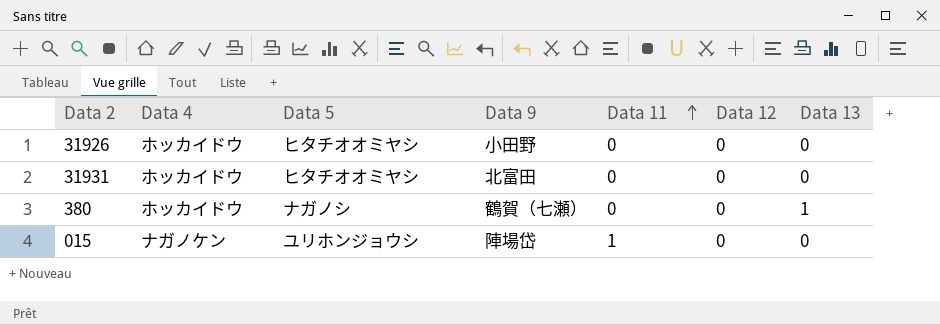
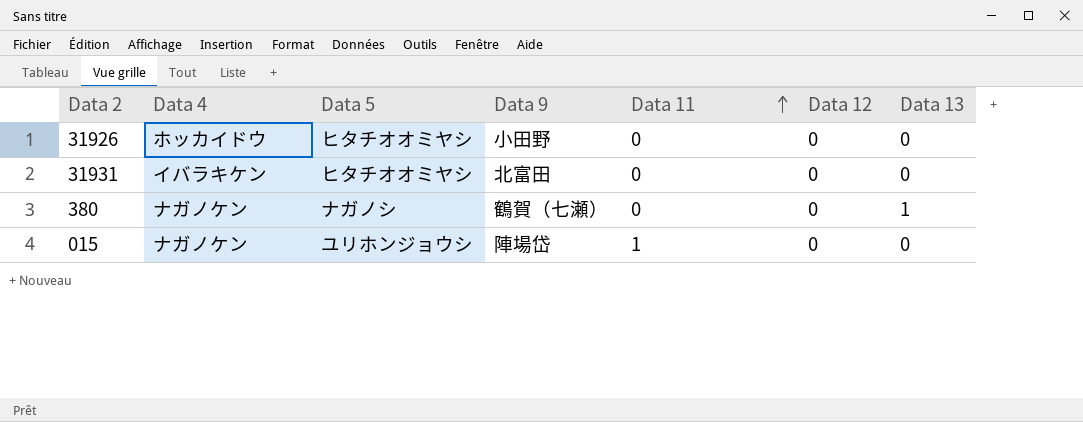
31931 | Data 4: ホッカイドウ -> イバラキケン
380 | Data 4: ホッカイドウ -> ナガノケン

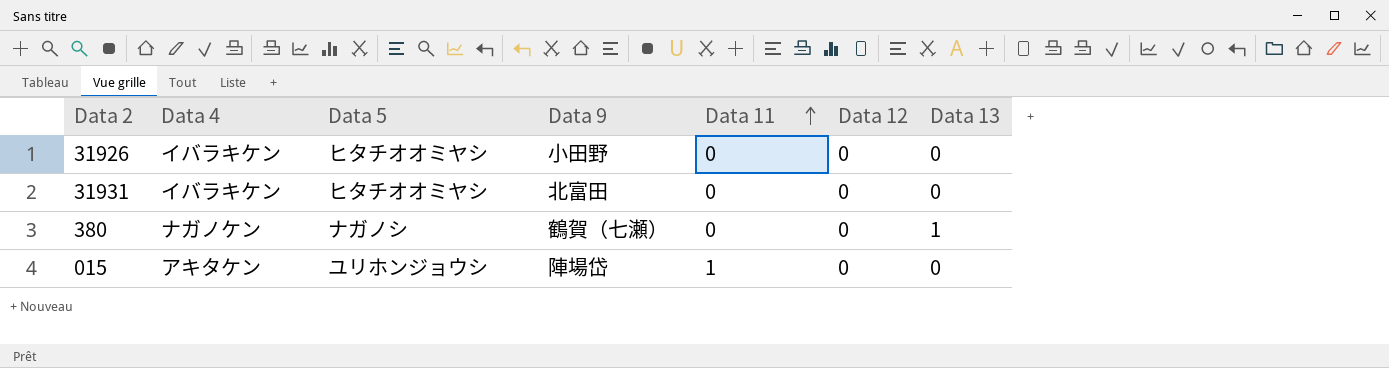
31926 | Data 4: ホッカイドウ -> イバラキケン
015 | Data 4: ナガノケン -> アキタケン

